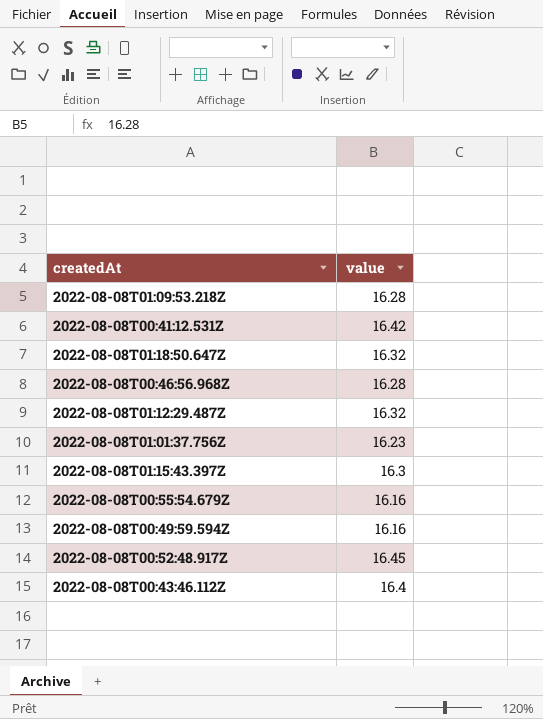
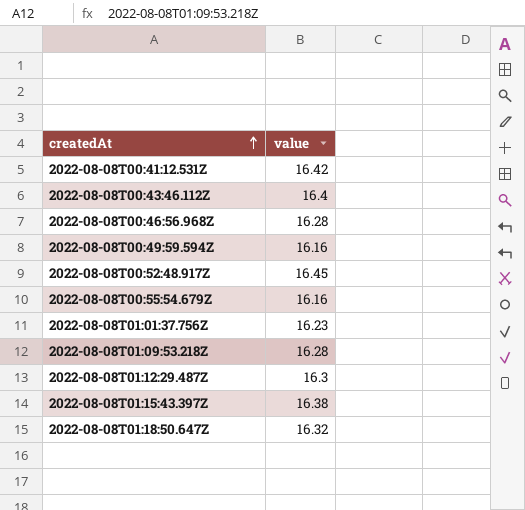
row order: none -> createdAt ascending
2022-08-08T01:12:29.487Z | value: 16.32 -> 16.3
2022-08-08T01:15:43.397Z | value: 16.3 -> 16.38

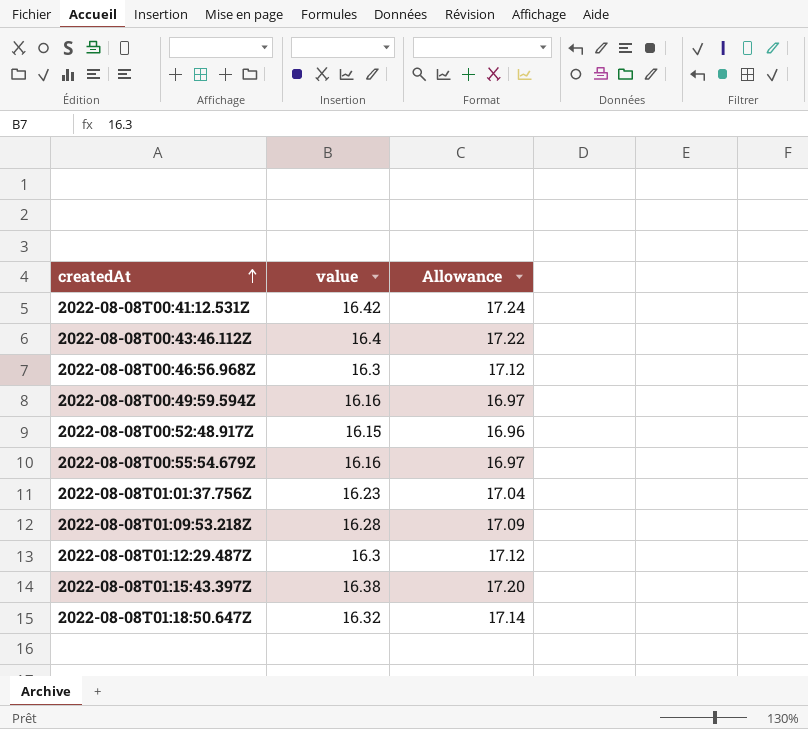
column Allowance | formula: none -> [value] * 1.05
2022-08-08T00:46:56.968Z | value: 16.28 -> 16.3
2022-08-08T00:52:48.917Z | value: 16.45 -> 16.15

